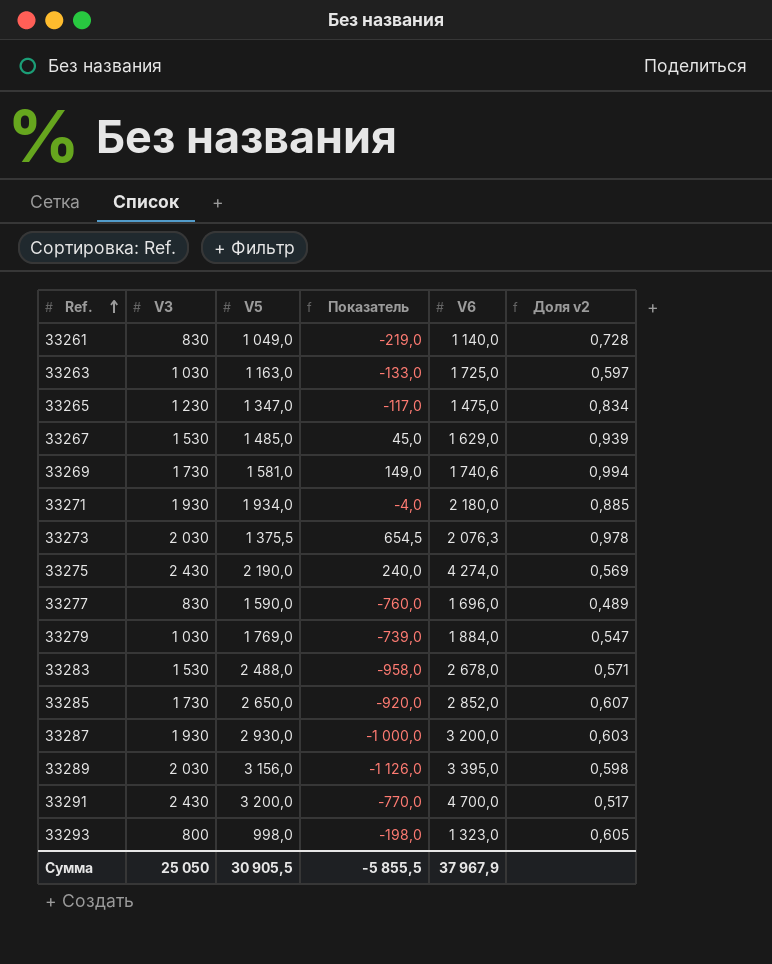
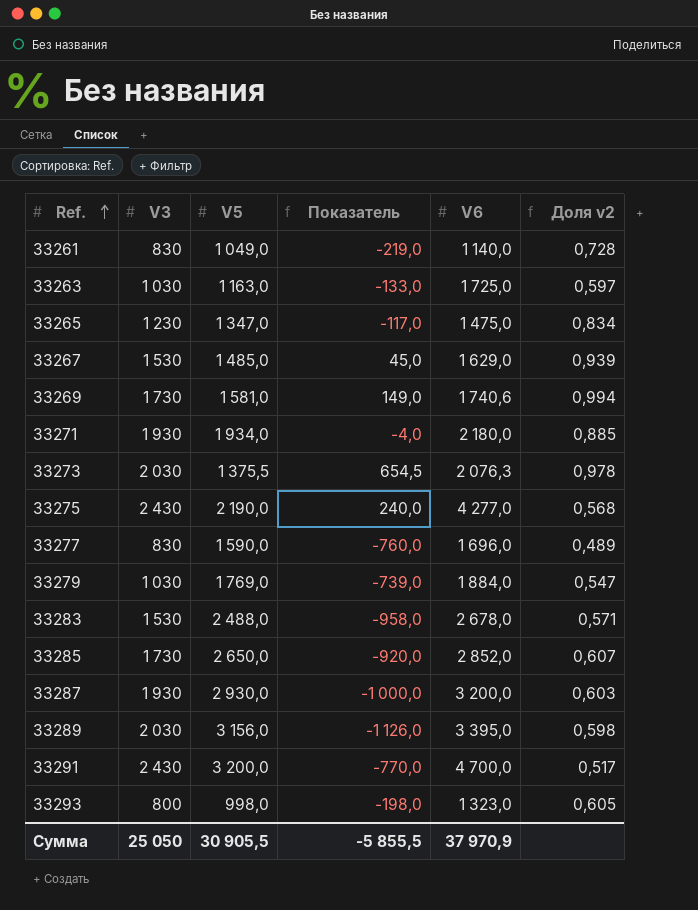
33275 | V6: 4 274,0 -> 4 277,0
33275 | Доля v2: 0,569 -> 0,568
Сумма | V6: 37 967,9 -> 37 970,9

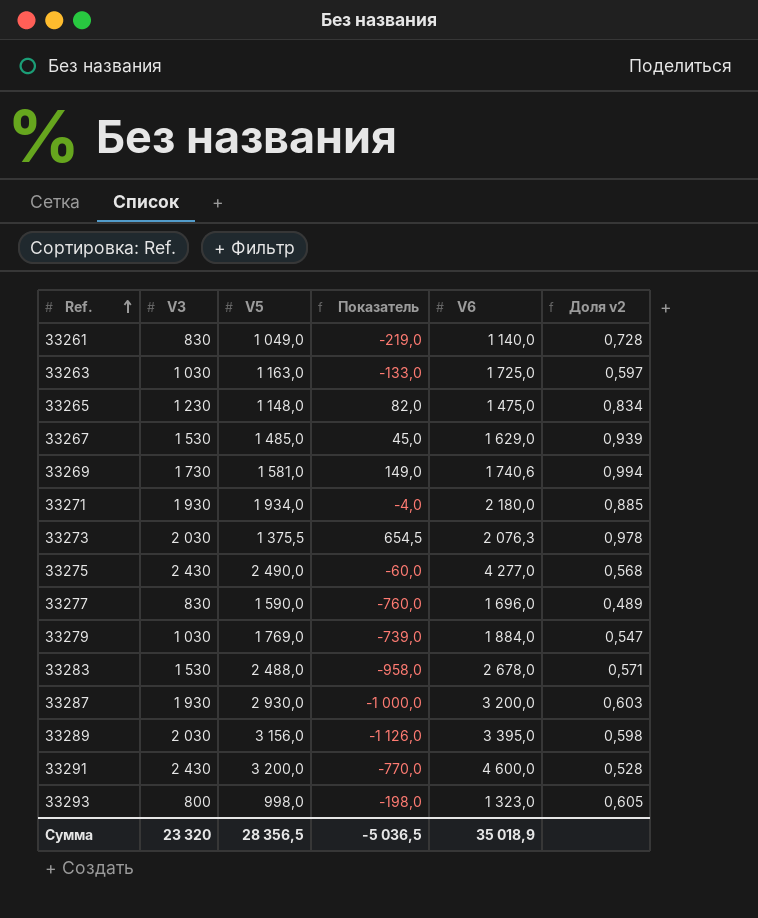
row 33285: 1 730 | 2 650,0 | -920,0 | 2 852,0 | 0,607 -> none
33265 | V5: 1 347,0 -> 1 148,0
33265 | Показатель: -117,0 -> 82,0
33275 | V5: 2 190,0 -> 2 490,0
33275 | Показатель: 240,0 -> -60,0
33291 | V6: 4 700,0 -> 4 600,0
33291 | Доля v2: 0,517 -> 0,528
Сумма | V3: 25 050 -> 23 320
Сумма | V5: 30 905,5 -> 28 356,5
Сумма | Показатель: -5 855,5 -> -5 036,5
Сумма | V6: 37 970,9 -> 35 018,9

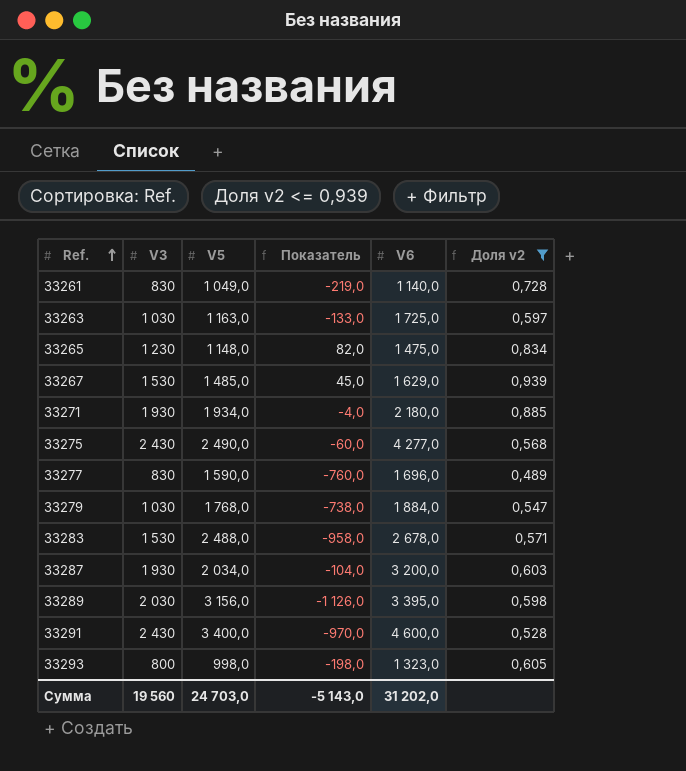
filter: none -> Доля v2 <= 0,939
33279 | V5: 1 769,0 -> 1 768,0
33279 | Показатель: -739,0 -> -738,0
33287 | V5: 2 930,0 -> 2 034,0
33287 | Показатель: -1 000,0 -> -104,0
33291 | V5: 3 200,0 -> 3 400,0
33291 | Показатель: -770,0 -> -970,0
Сумма | V3: 23 320 -> 19 560
Сумма | V5: 28 356,5 -> 24 703,0
Сумма | Показатель: -5 036,5 -> -5 143,0
Сумма | V6: 35 018,9 -> 31 202,0

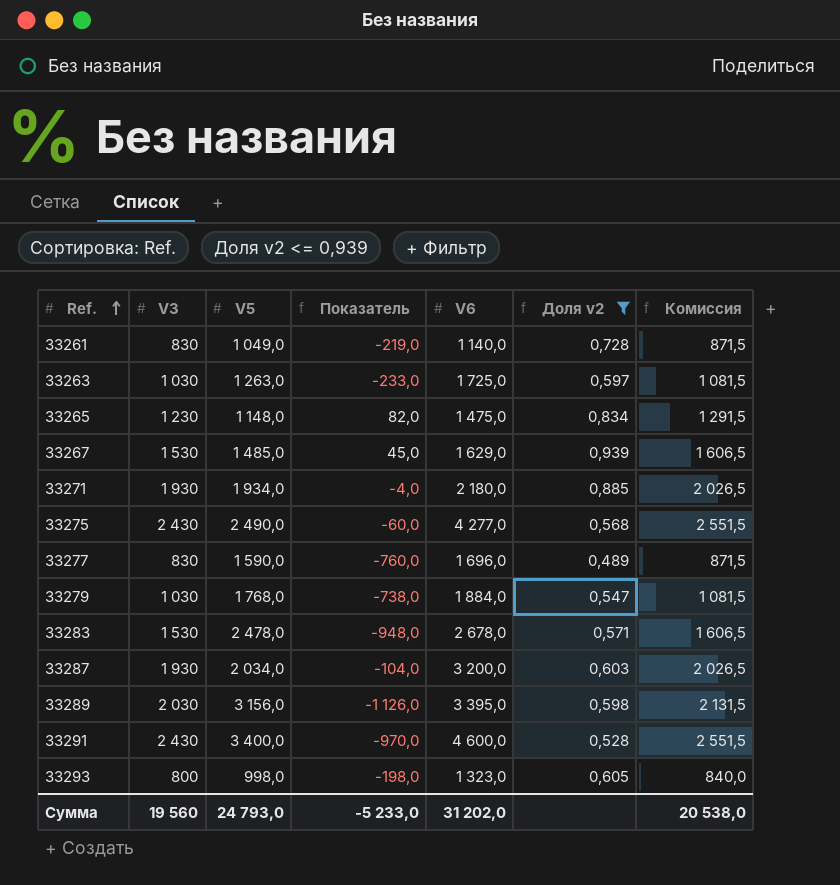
column Комиссия | formula: none -> [V3] * 1,05
33263 | V5: 1 163,0 -> 1 263,0
33263 | Показатель: -133,0 -> -233,0
33283 | V5: 2 488,0 -> 2 478,0
33283 | Показатель: -958,0 -> -948,0
Сумма | V5: 24 703,0 -> 24 793,0
Сумма | Показатель: -5 143,0 -> -5 233,0

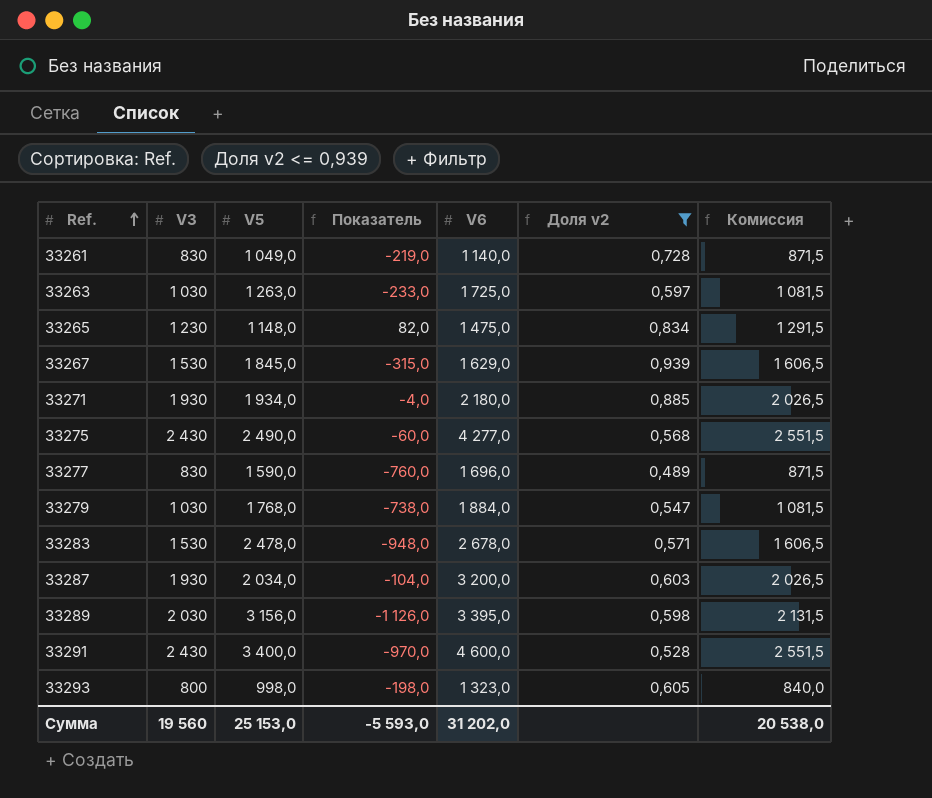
33267 | V5: 1 485,0 -> 1 845,0
33267 | Показатель: 45,0 -> -315,0
Сумма | V5: 24 793,0 -> 25 153,0
Сумма | Показатель: -5 233,0 -> -5 593,0

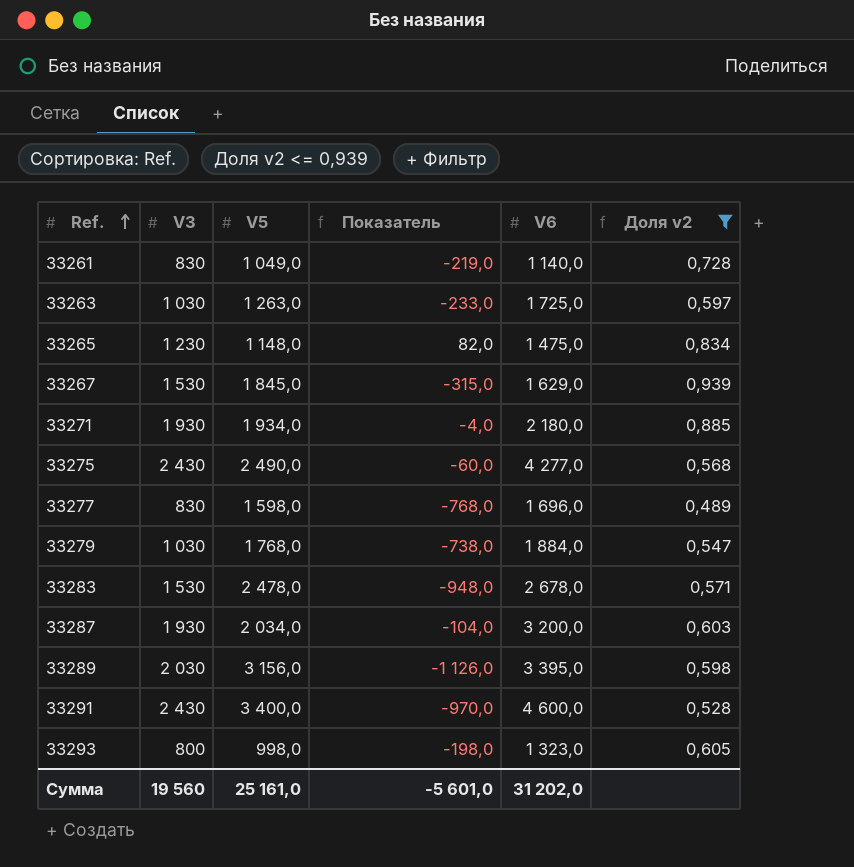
column Комиссия | formula: [V3] * 1,05 -> none
33277 | V5: 1 590,0 -> 1 598,0
33277 | Показатель: -760,0 -> -768,0
Сумма | V5: 25 153,0 -> 25 161,0
Сумма | Показатель: -5 593,0 -> -5 601,0

